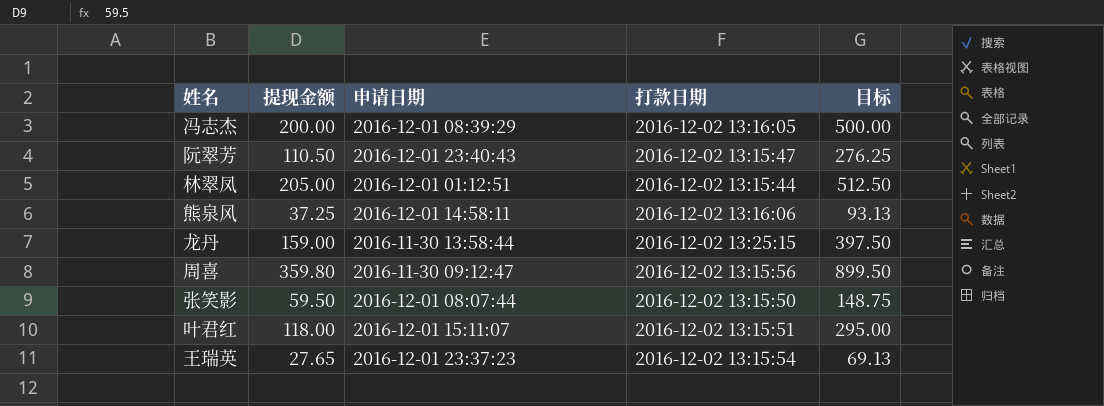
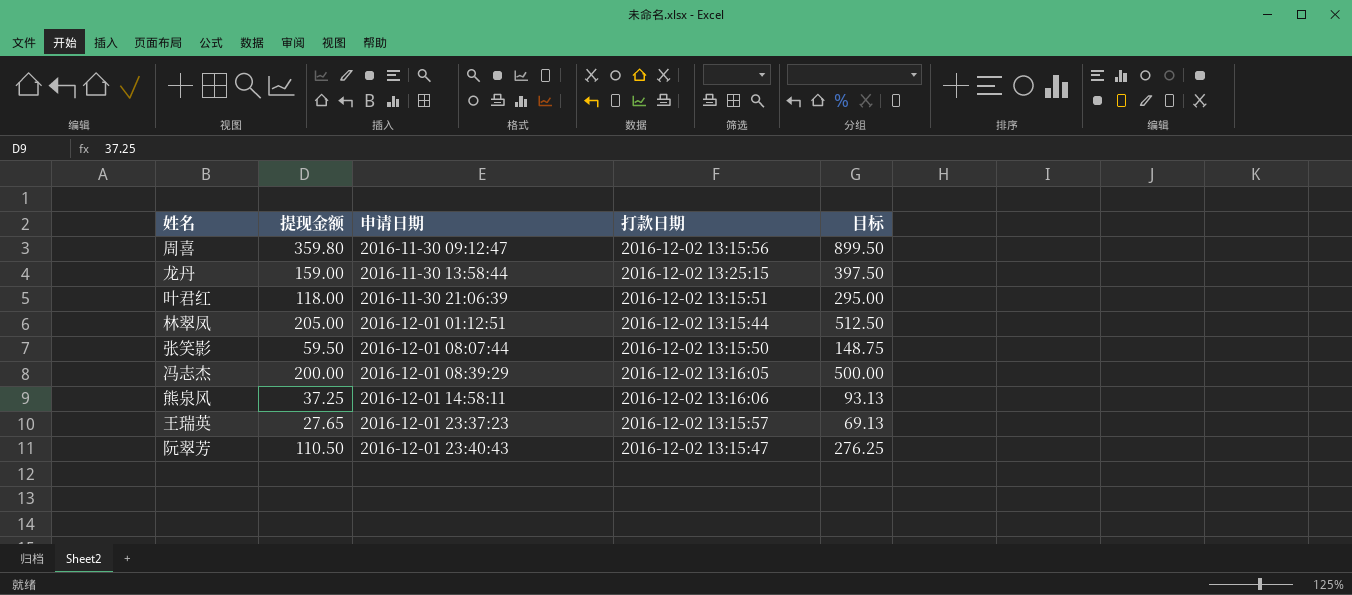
row order: none -> 申请日期 ascending
叶君红 | 申请日期: 2016-12-01 15:11:07 -> 2016-11-30 21:06:39
王瑞英 | 打款日期: 2016-12-02 13:15:54 -> 2016-12-02 13:15:57

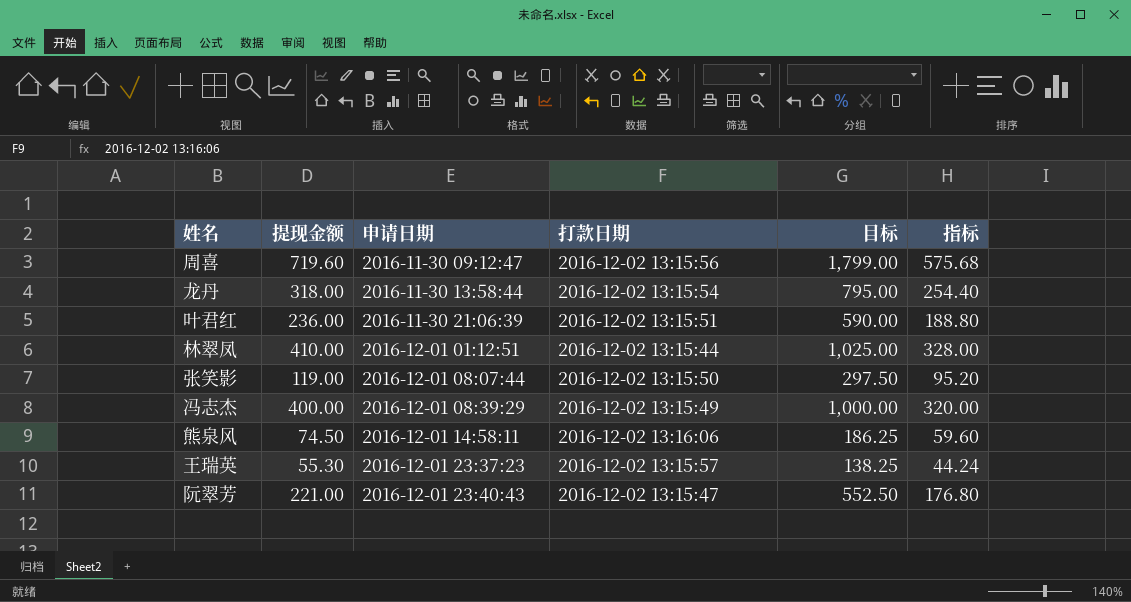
column 指标 | formula: none -> [提现金额] * 0.8
周喜 | 提现金额: 359.80 -> 719.60
周喜 | 目标: 899.50 -> 1,799.00
龙丹 | 提现金额: 159.00 -> 318.00
龙丹 | 打款日期: 2016-12-02 13:25:15 -> 2016-12-02 13:15:54
龙丹 | 目标: 397.50 -> 795.00
叶君红 | 提现金额: 118.00 -> 236.00
叶君红 | 目标: 295.00 -> 590.00
林翠凤 | 提现金额: 205.00 -> 410.00
林翠凤 | 目标: 512.50 -> 1,025.00
张笑影 | 提现金额: 59.50 -> 119.00
张笑影 | 目标: 148.75 -> 297.50
冯志杰 | 提现金额: 200.00 -> 400.00
冯志杰 | 打款日期: 2016-12-02 13:16:05 -> 2016-12-02 13:15:49
冯志杰 | 目标: 500.00 -> 1,000.00
熊泉风 | 提现金额: 37.25 -> 74.50
熊泉风 | 目标: 93.13 -> 186.25
王瑞英 | 提现金额: 27.65 -> 55.30
王瑞英 | 目标: 69.13 -> 138.25
阮翠芳 | 提现金额: 110.50 -> 221.00
阮翠芳 | 目标: 276.25 -> 552.50

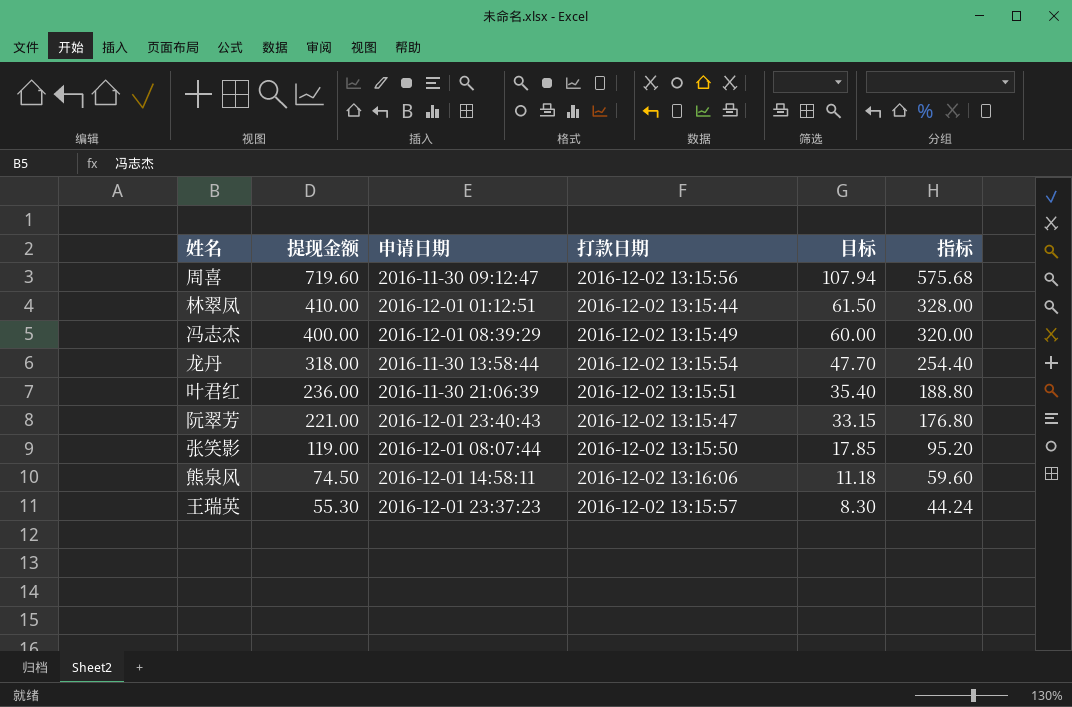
row order: 申请日期 ascending -> 提现金额 descending
column 目标 | formula: [提现金额] * 2.5 -> [提现金额] * 0.15

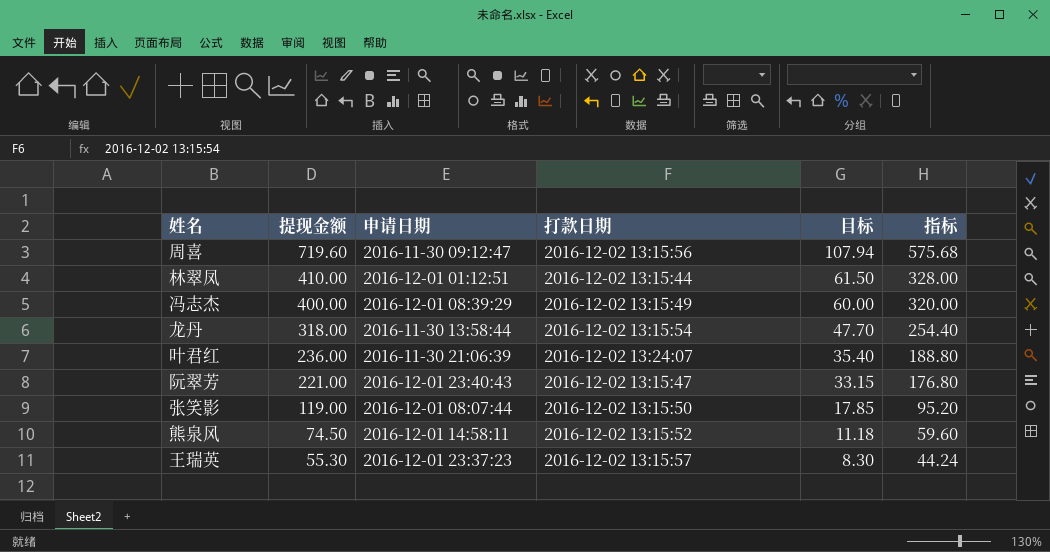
叶君红 | 打款日期: 2016-12-02 13:15:51 -> 2016-12-02 13:24:07
熊泉风 | 打款日期: 2016-12-02 13:16:06 -> 2016-12-02 13:15:52

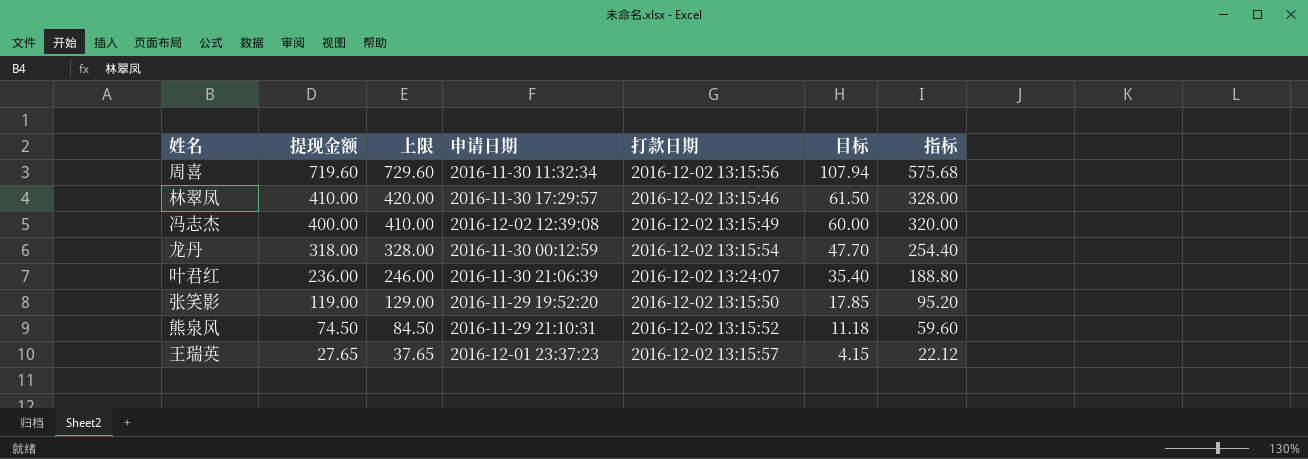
column 上限 | formula: none -> [提现金额] + 10
row 阮翠芳: 221.00 | 2016-12-01 23:40:43 | 2016-12-02 13:15:47 | 33.15 | 176.80 -> none
周喜 | 申请日期: 2016-11-30 09:12:47 -> 2016-11-30 11:32:34
林翠凤 | 申请日期: 2016-12-01 01:12:51 -> 2016-11-30 17:29:57
林翠凤 | 打款日期: 2016-12-02 13:15:44 -> 2016-12-02 13:15:46
冯志杰 | 申请日期: 2016-12-01 08:39:29 -> 2016-12-02 12:39:08
龙丹 | 申请日期: 2016-11-30 13:58:44 -> 2016-11-30 00:12:59
张笑影 | 申请日期: 2016-12-01 08:07:44 -> 2016-11-29 19:52:20
熊泉风 | 申请日期: 2016-12-01 14:58:11 -> 2016-11-29 21:10:31
王瑞英 | 提现金额: 55.30 -> 27.65
王瑞英 | 目标: 8.30 -> 4.15
王瑞英 | 指标: 44.24 -> 22.12

